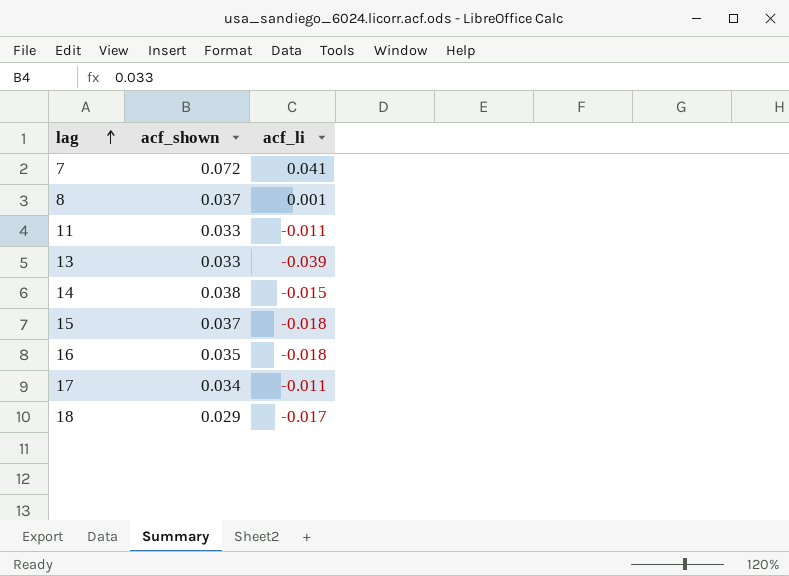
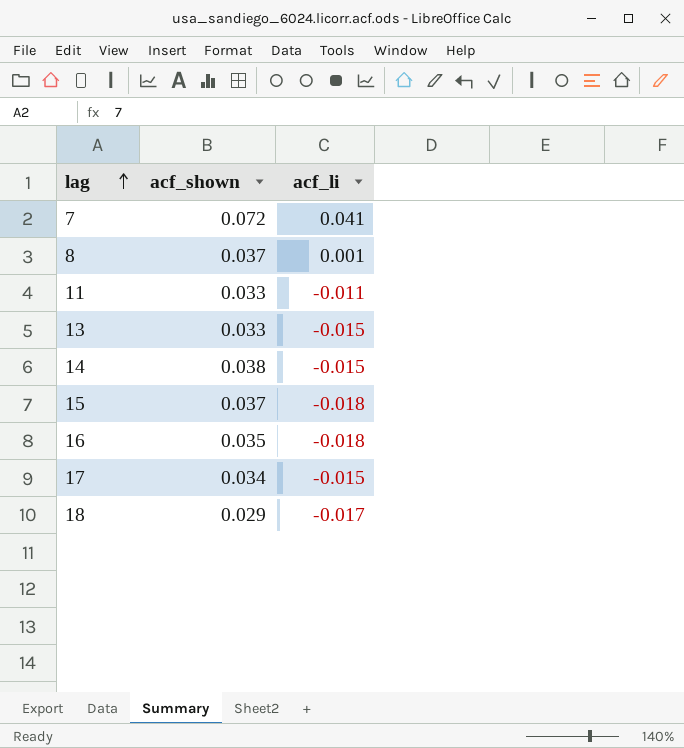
13 | acf_li: -0.039 -> -0.015
17 | acf_li: -0.011 -> -0.015

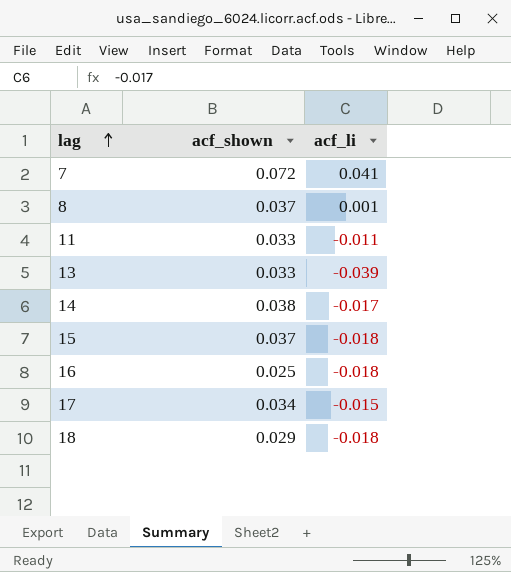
13 | acf_li: -0.015 -> -0.039
14 | acf_li: -0.015 -> -0.017
16 | acf_shown: 0.035 -> 0.025
18 | acf_li: -0.017 -> -0.018

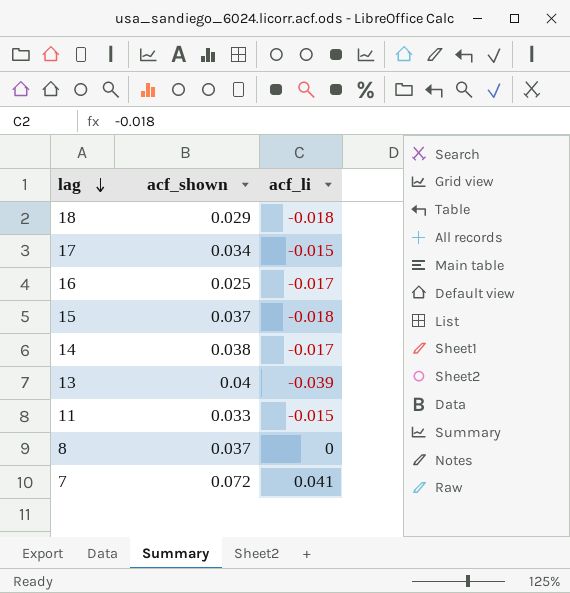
row order: lag ascending -> lag descending
16 | acf_li: -0.018 -> -0.017
13 | acf_shown: 0.033 -> 0.04
11 | acf_li: -0.011 -> -0.015
8 | acf_li: 0.001 -> 0

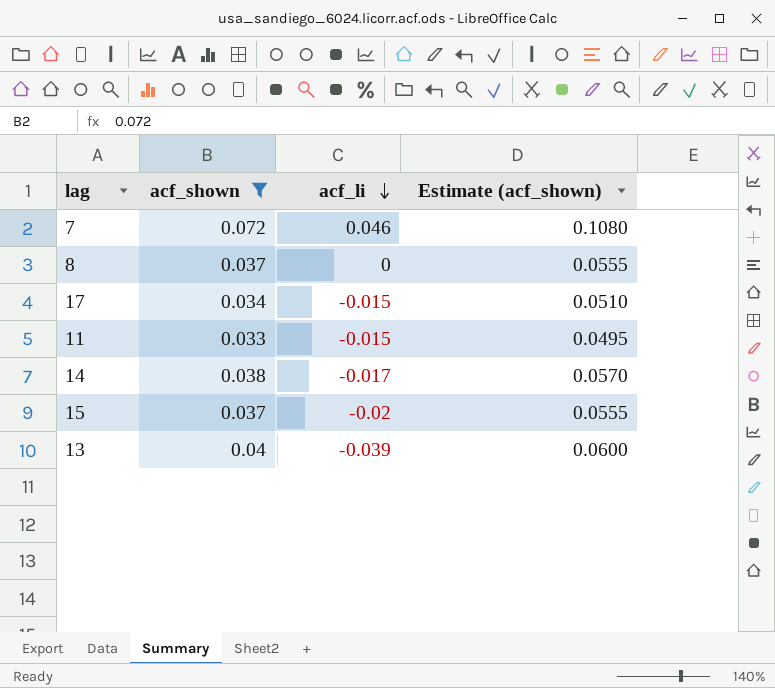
filter: none -> acf_shown >= 0.033
row order: lag descending -> acf_li descending
column Estimate (acf_shown) | formula: none -> [acf_shown] * 1.5
7 | acf_li: 0.041 -> 0.046
15 | acf_li: -0.018 -> -0.02

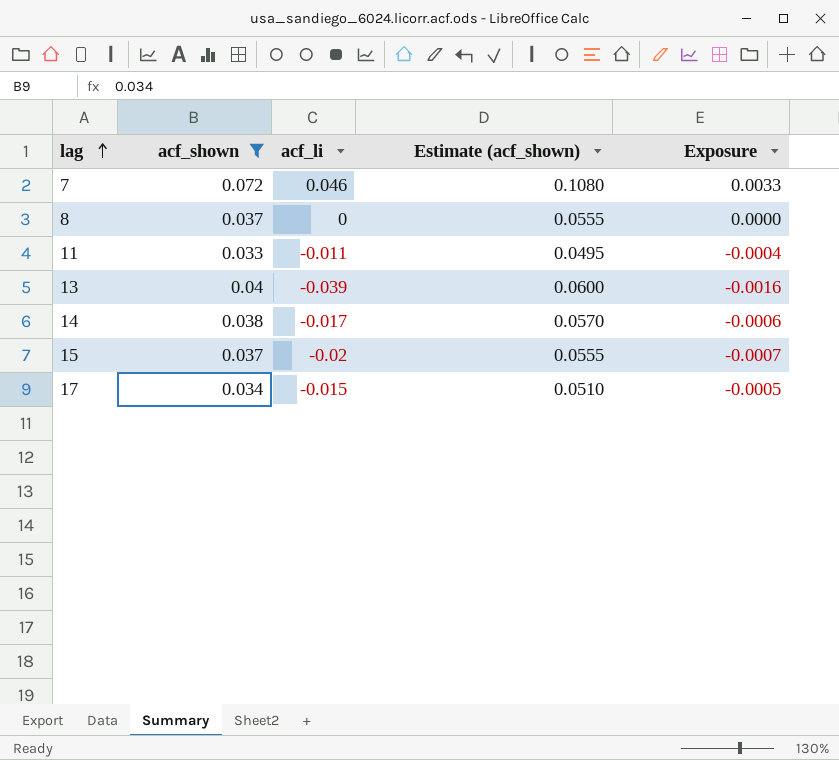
row order: acf_li descending -> lag ascending
column Exposure | formula: none -> [acf_shown] * [acf_li]
11 | acf_li: -0.015 -> -0.011

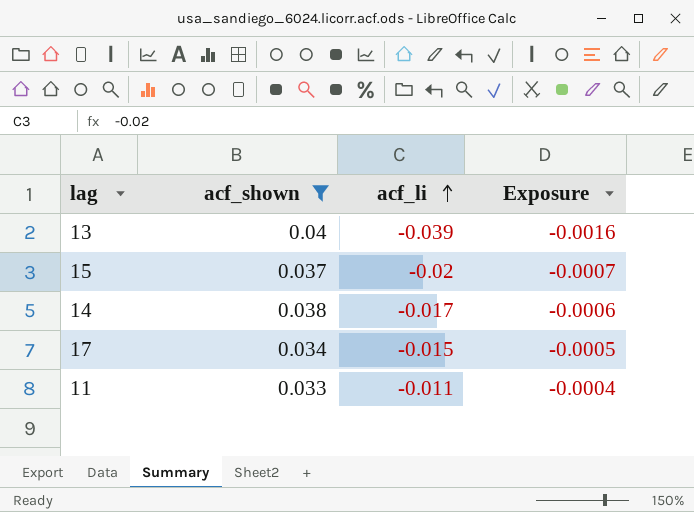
row order: lag ascending -> acf_li ascending
column Estimate (acf_shown) | formula: [acf_shown] * 1.5 -> none
row 7: 0.072 | 0.046 | 0.1080 | 0.0033 -> none
row 8: 0.037 | 0 | 0.0555 | 0.0000 -> none

